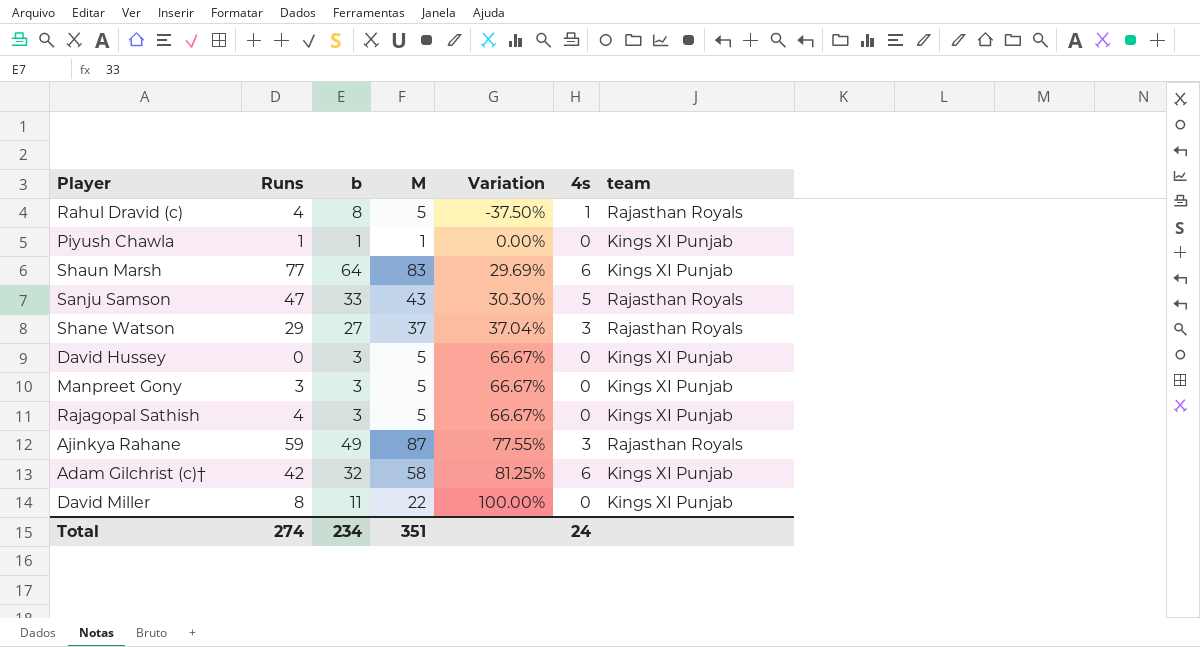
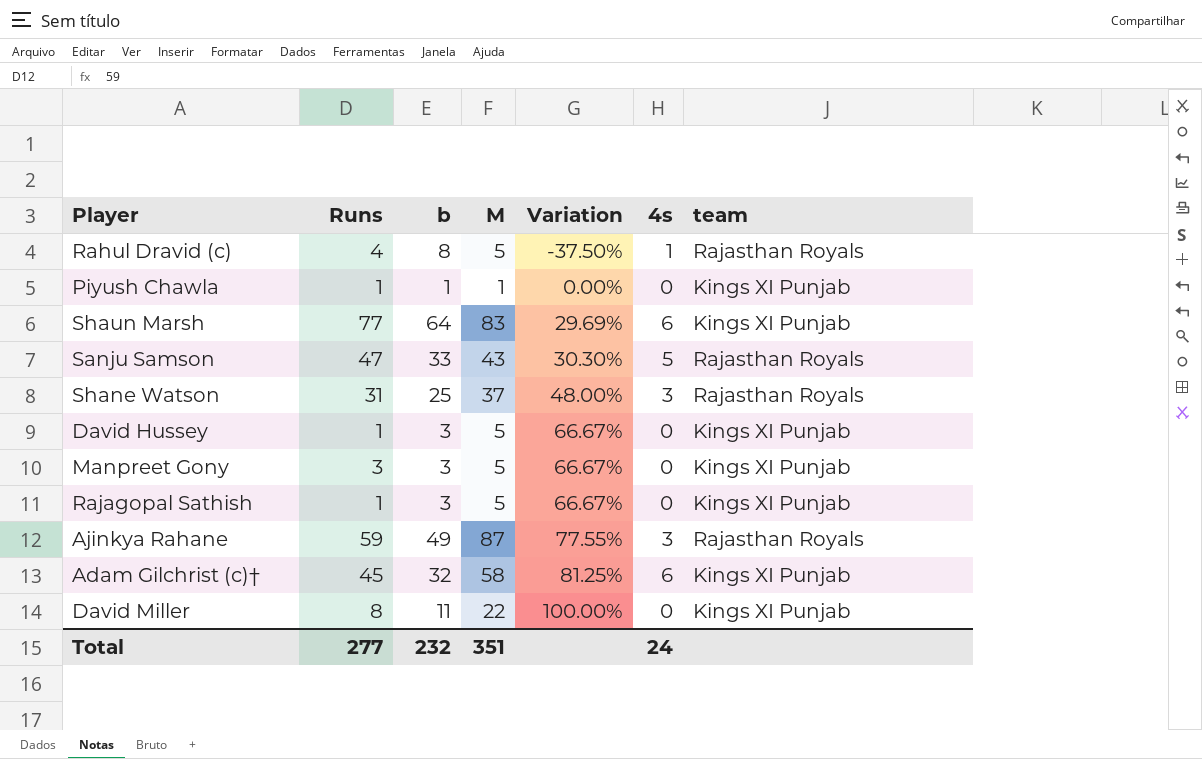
Shane Watson | Runs: 29 -> 31
Shane Watson | b: 27 -> 25
Shane Watson | Variation: 37.04% -> 48.00%
David Hussey | Runs: 0 -> 1
Rajagopal Sathish | Runs: 4 -> 1
Adam Gilchrist (c)† | Runs: 42 -> 45
Total | Runs: 274 -> 277
Total | b: 234 -> 232

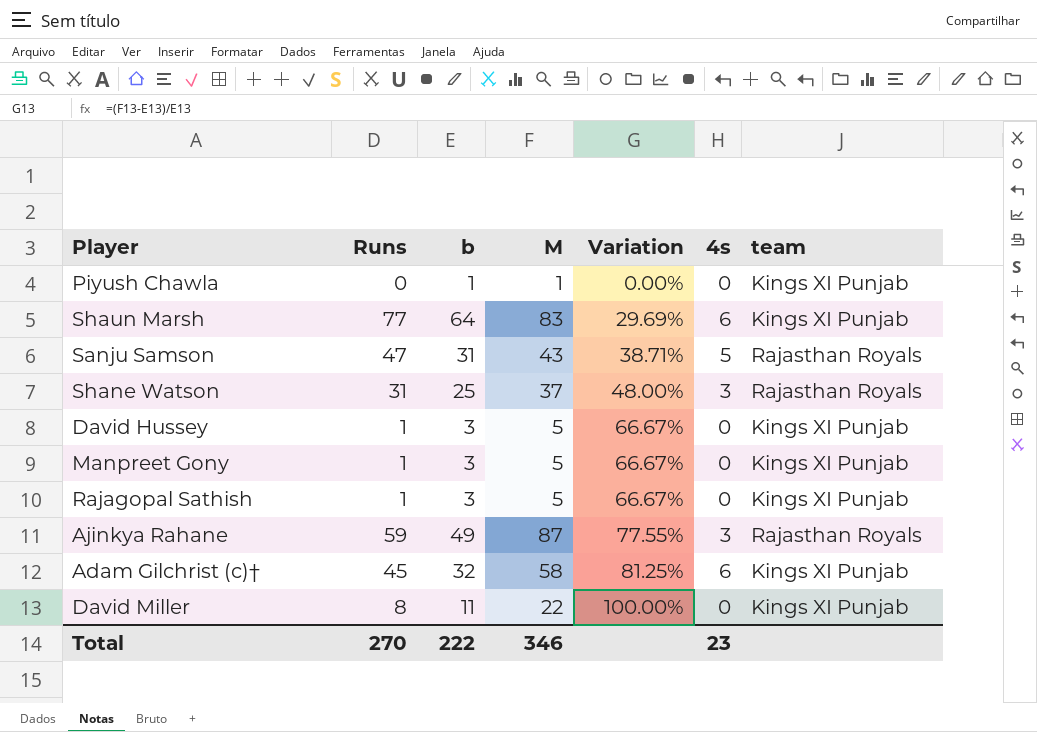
row Rahul Dravid (c): 4 | 8 | 5 | -37.50% | 1 | Rajasthan Royals -> none
Piyush Chawla | Runs: 1 -> 0
Sanju Samson | b: 33 -> 31
Sanju Samson | Variation: 30.30% -> 38.71%
Manpreet Gony | Runs: 3 -> 1
Total | Runs: 277 -> 270
Total | b: 232 -> 222
Total | M: 351 -> 346
Total | 4s: 24 -> 23

